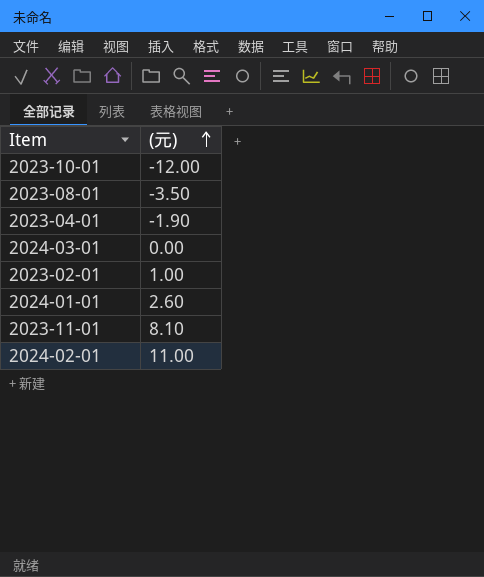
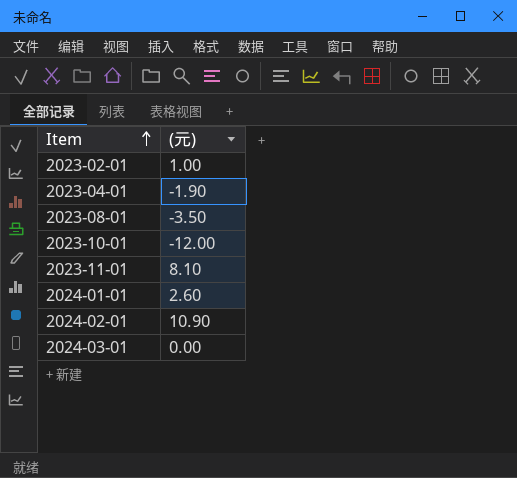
row order: (元) ascending -> Item ascending
2024-02-01 | (元): 11.00 -> 10.90

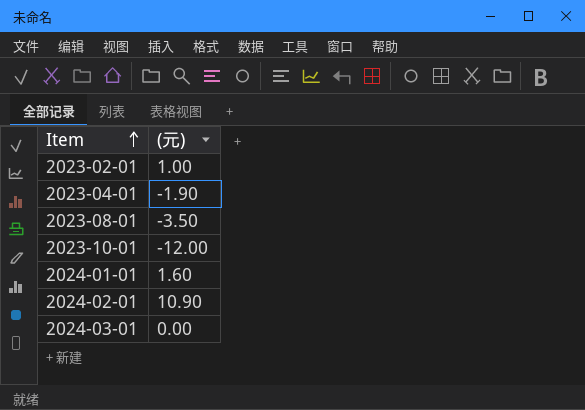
row 2023-11-01: 8.10 -> none
2024-01-01 | (元): 2.60 -> 1.60

